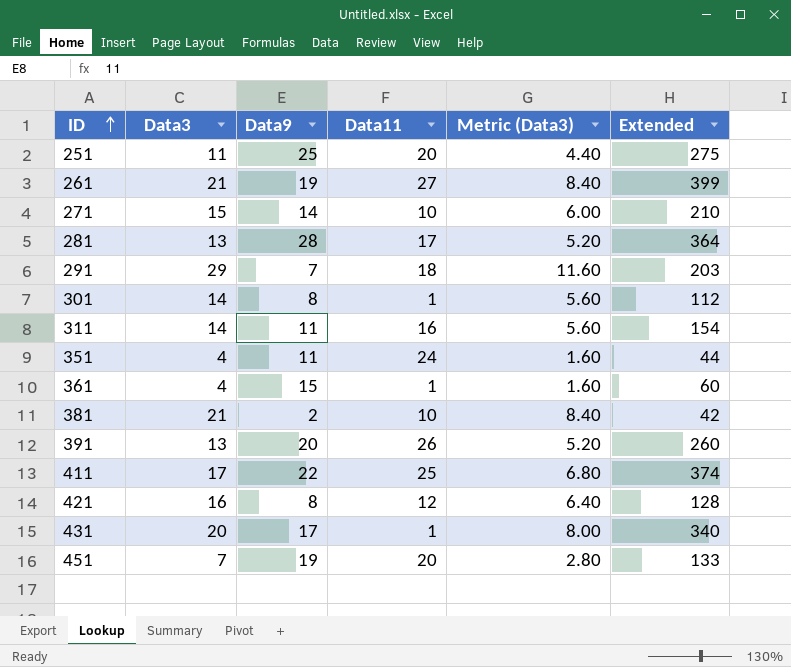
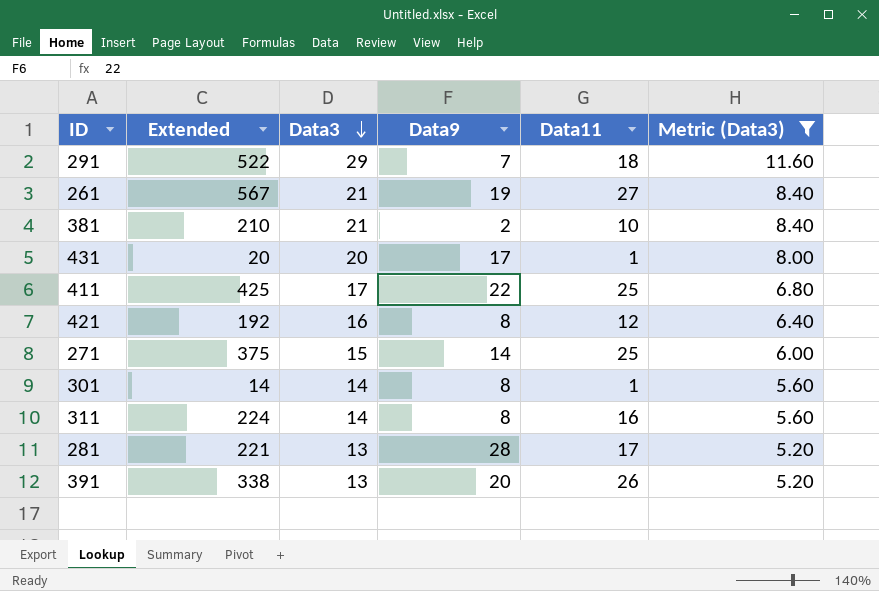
filter: none -> Metric (Data3) >= 5.20
row order: ID ascending -> Data3 descending
column Extended | formula: [Data3] * [Data9] -> [Data3] * [Data11]
column Extended | position: 6 -> 2
271 | Data11: 10 -> 25
311 | Data9: 11 -> 8

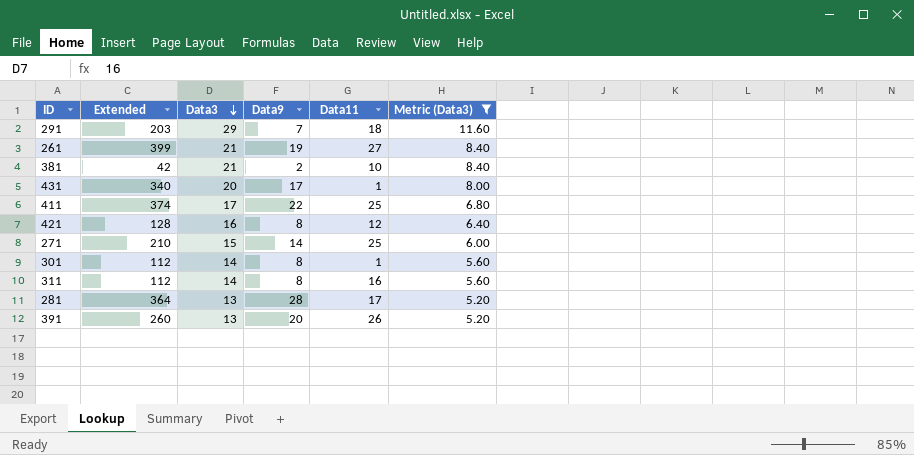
column Extended | formula: [Data3] * [Data11] -> [Data3] * [Data9]

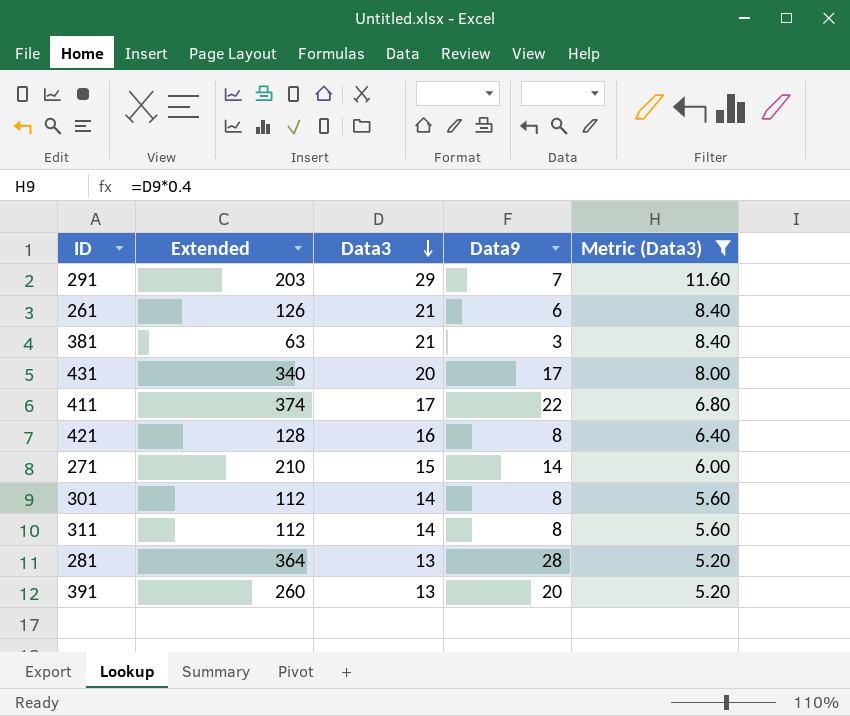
column Data11 | position: 5 -> none
261 | Extended: 399 -> 126
261 | Data9: 19 -> 6
381 | Extended: 42 -> 63
381 | Data9: 2 -> 3

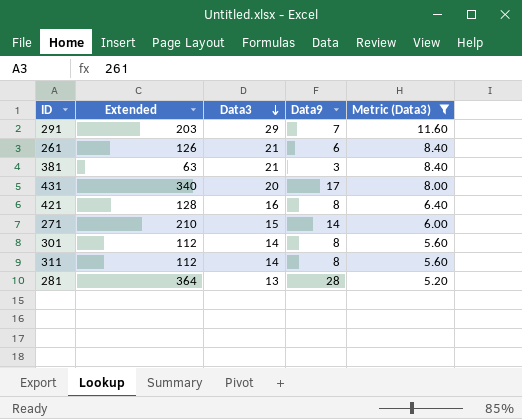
row 411: 374 | 17 | 22 | 6.80 -> none
row 391: 260 | 13 | 20 | 5.20 -> none

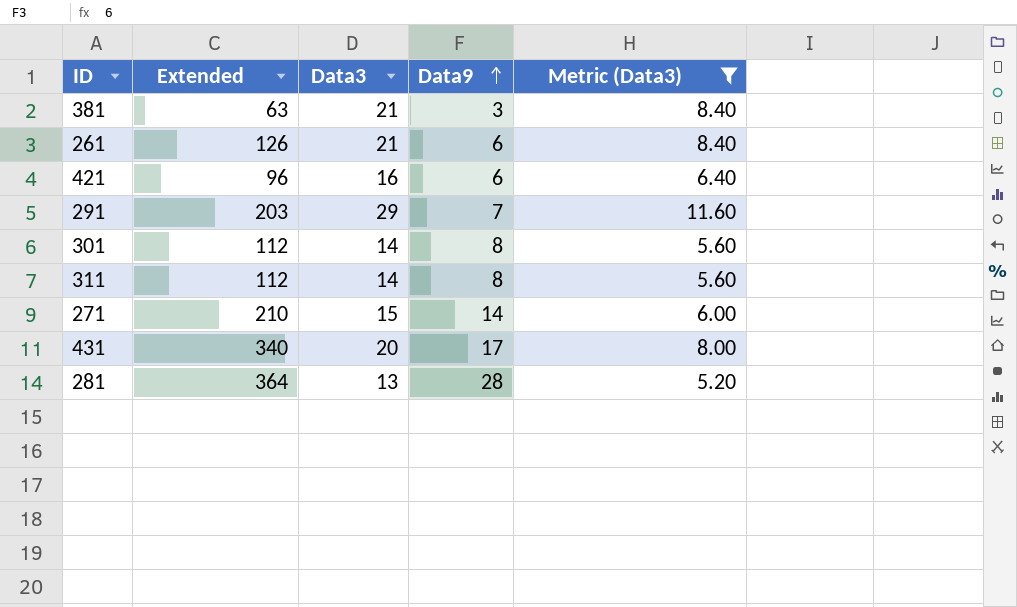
row order: Data3 descending -> Data9 ascending
421 | Extended: 128 -> 96
421 | Data9: 8 -> 6

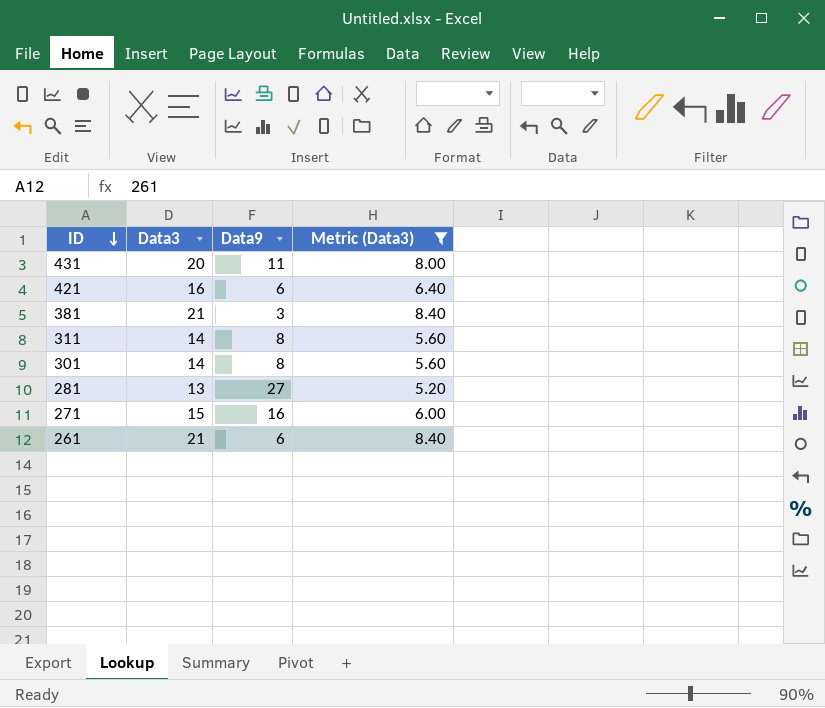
row order: Data9 ascending -> ID descending
column Extended | formula: [Data3] * [Data9] -> none
row 291: 203 | 29 | 7 | 11.60 -> none
431 | Data9: 17 -> 11
281 | Data9: 28 -> 27
271 | Data9: 14 -> 16

